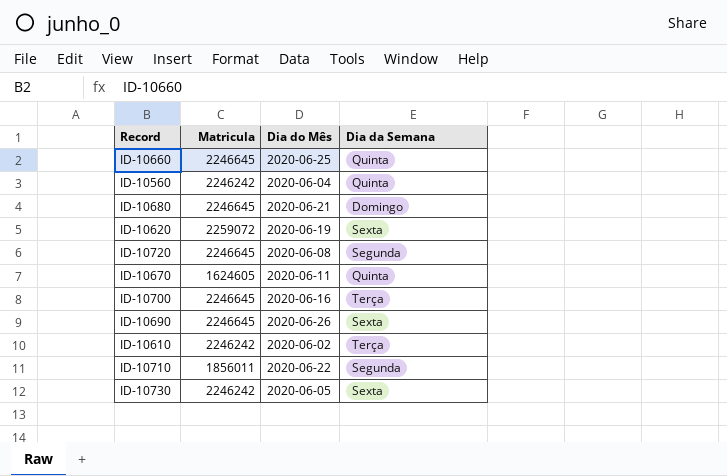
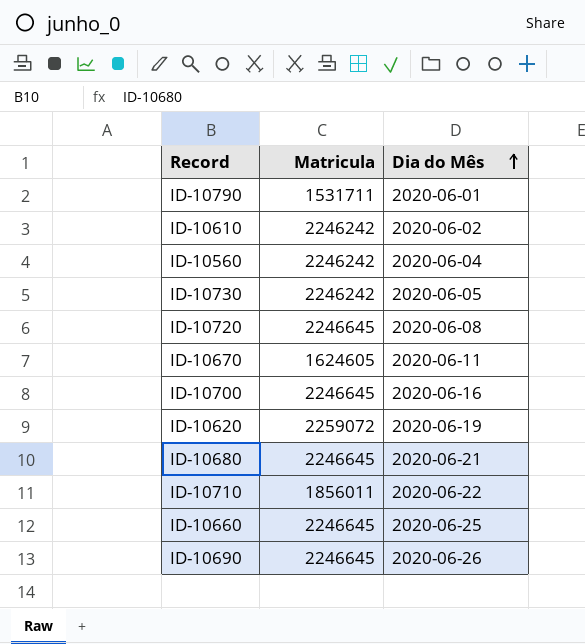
row order: none -> Dia do Mês ascending
column Dia da Semana | position: 4 -> none
row ID-10790: none -> 1531711 | 2020-06-01

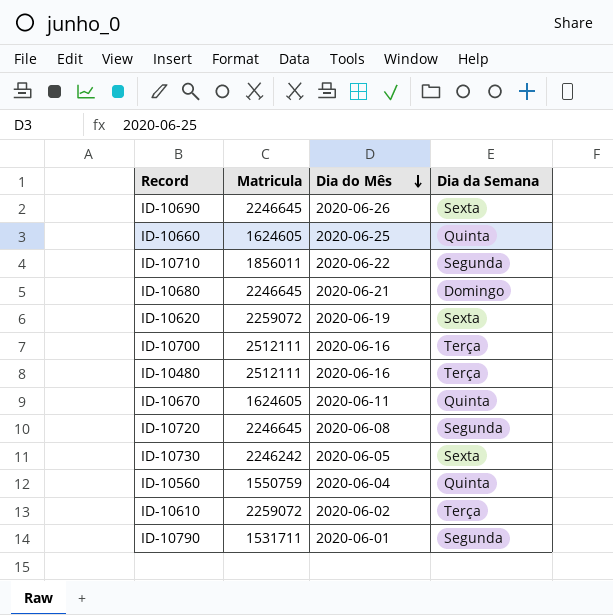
row order: Dia do Mês ascending -> Dia do Mês descending
column Dia da Semana | position: none -> 4
ID-10660 | Matricula: 2246645 -> 1624605
ID-10700 | Matricula: 2246645 -> 2512111
row ID-10480: none -> 2512111 | 2020-06-16 | Terça
ID-10560 | Matricula: 2246242 -> 1550759
ID-10610 | Matricula: 2246242 -> 2259072

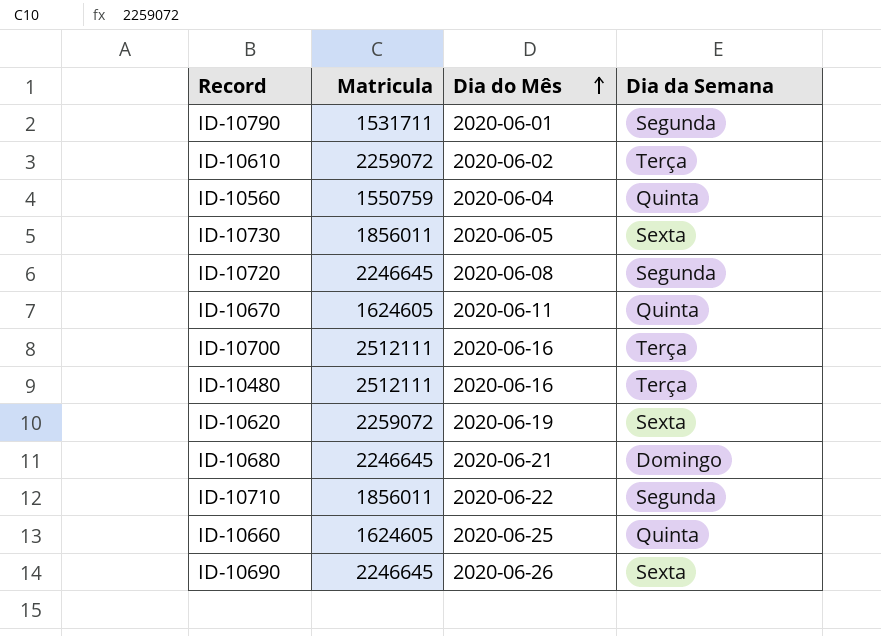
row order: Dia do Mês descending -> Dia do Mês ascending
ID-10730 | Matricula: 2246242 -> 1856011

